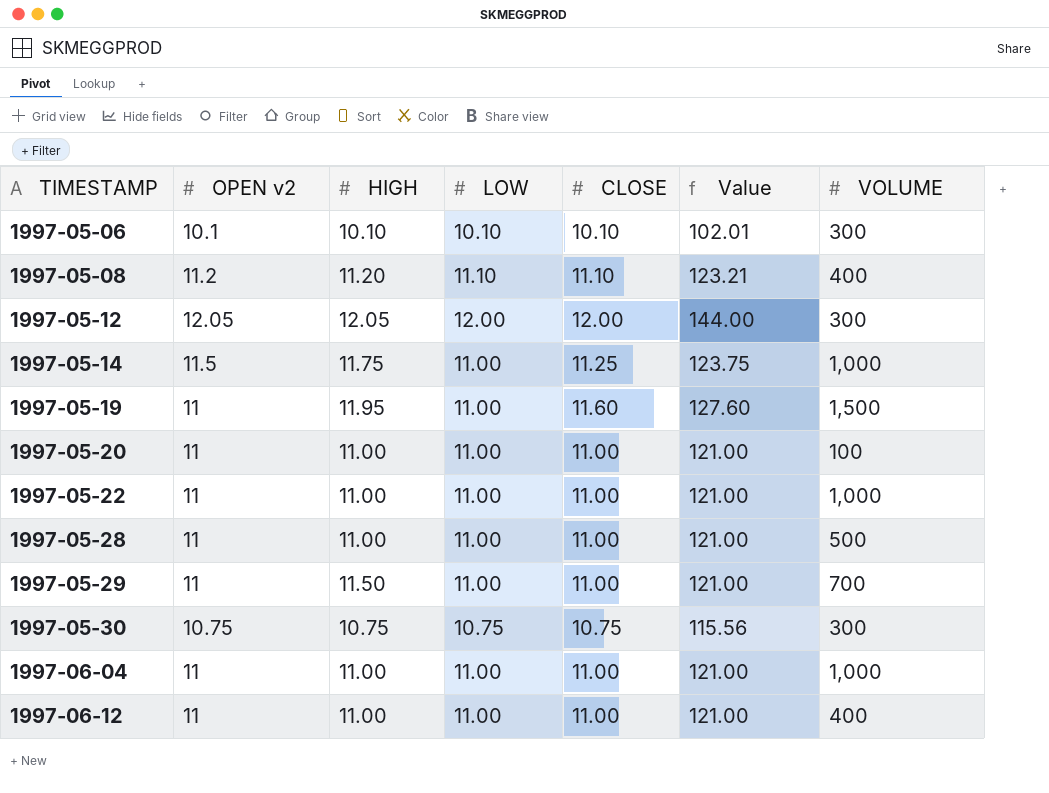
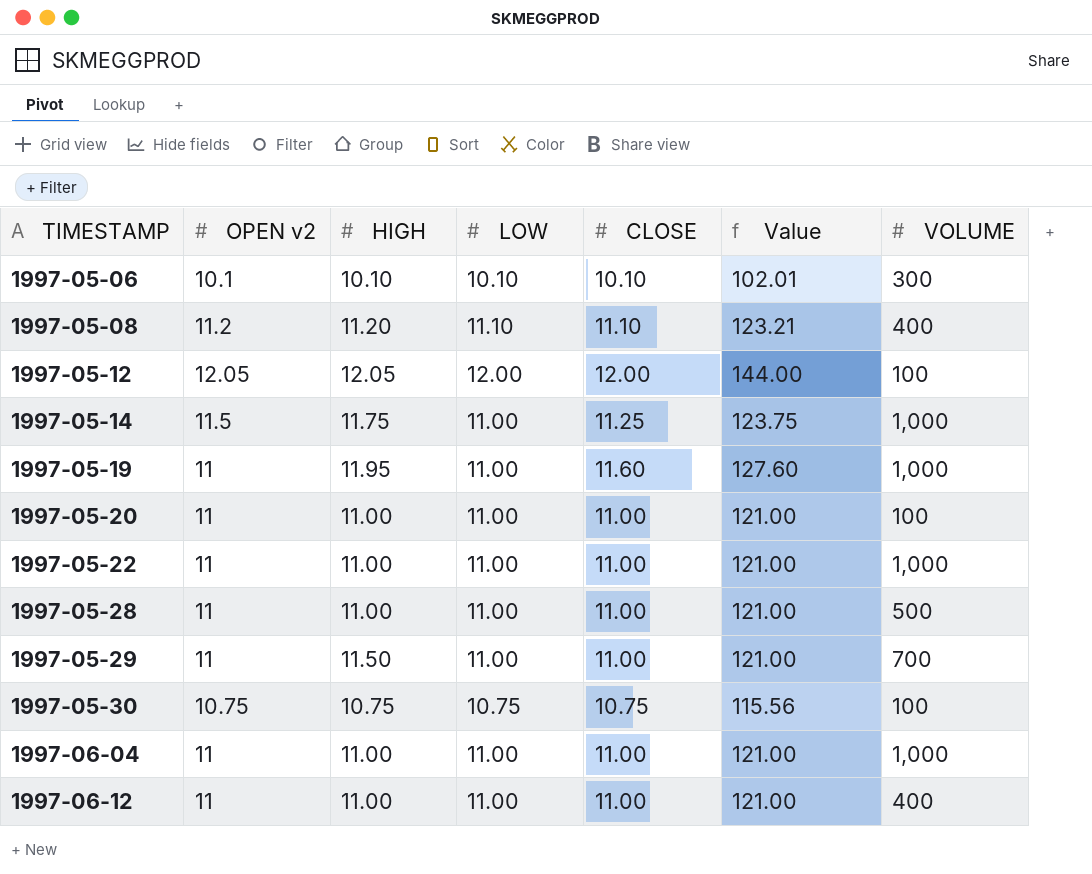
1997-05-12 | VOLUME: 300 -> 100
1997-05-19 | VOLUME: 1,500 -> 1,000
1997-05-30 | VOLUME: 300 -> 100

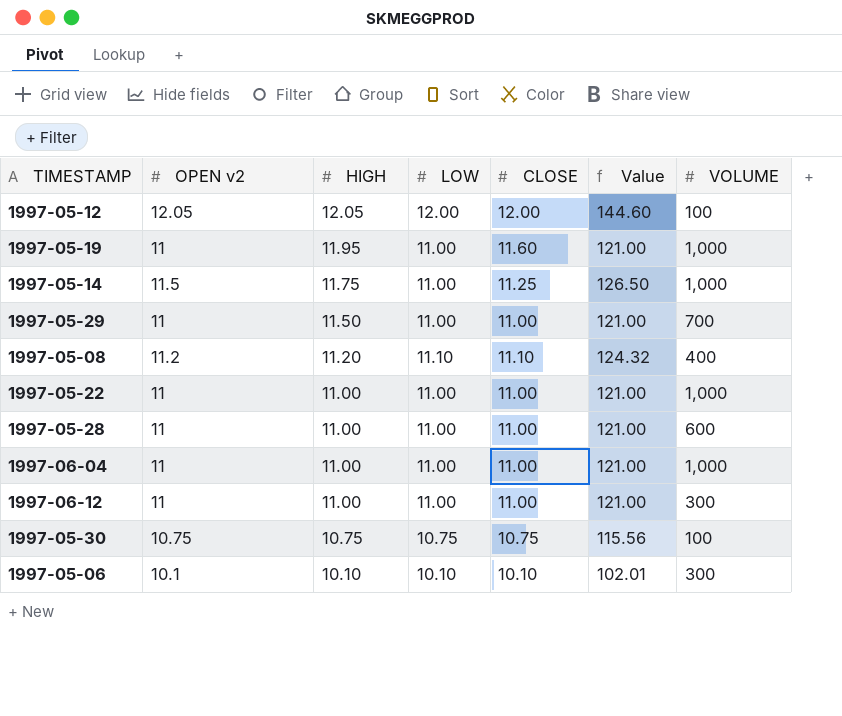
row order: TIMESTAMP ascending -> HIGH descending
column Value | formula: [LOW] * [CLOSE] -> [OPEN v2] * [LOW]
row 1997-05-20: 11 | 11.00 | 11.00 | 11.00 | 121.00 | 100 -> none
1997-05-28 | VOLUME: 500 -> 600
1997-06-12 | VOLUME: 400 -> 300

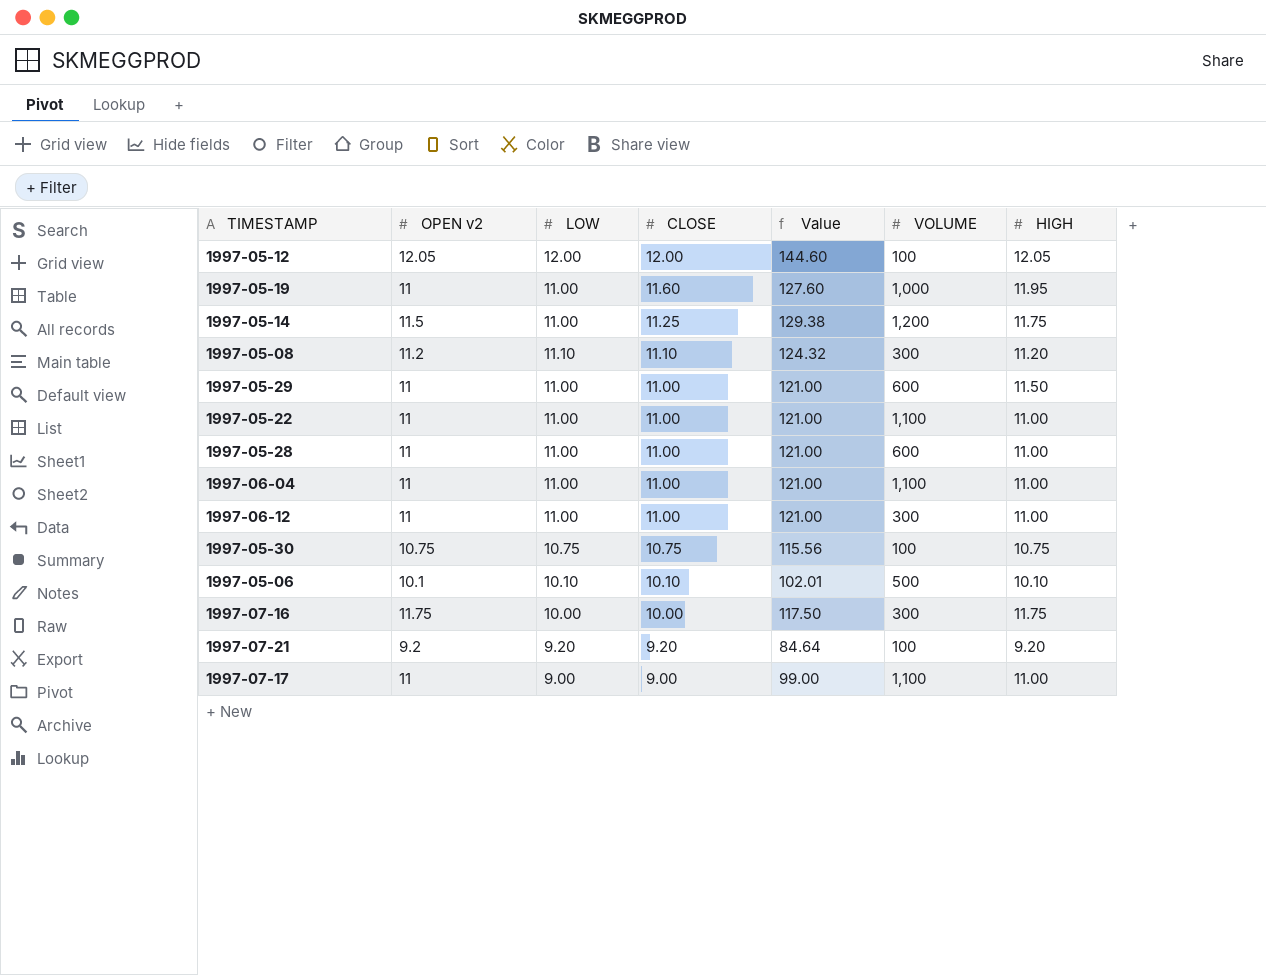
row order: HIGH descending -> CLOSE descending
column Value | formula: [OPEN v2] * [LOW] -> [OPEN v2] * [CLOSE]
column HIGH | position: 3 -> 7
1997-05-14 | VOLUME: 1,000 -> 1,200
1997-05-08 | VOLUME: 400 -> 300
1997-05-29 | VOLUME: 700 -> 600
1997-05-22 | VOLUME: 1,000 -> 1,100
1997-06-04 | VOLUME: 1,000 -> 1,100
1997-05-06 | VOLUME: 300 -> 500
row 1997-07-16: none -> 11.75 | 10.00 | 10.00 | 117.50 | 300 | 11.75
row 1997-07-21: none -> 9.2 | 9.20 | 9.20 | 84.64 | 100 | 9.20
row 1997-07-17: none -> 11 | 9.00 | 9.00 | 99.00 | 1,100 | 11.00

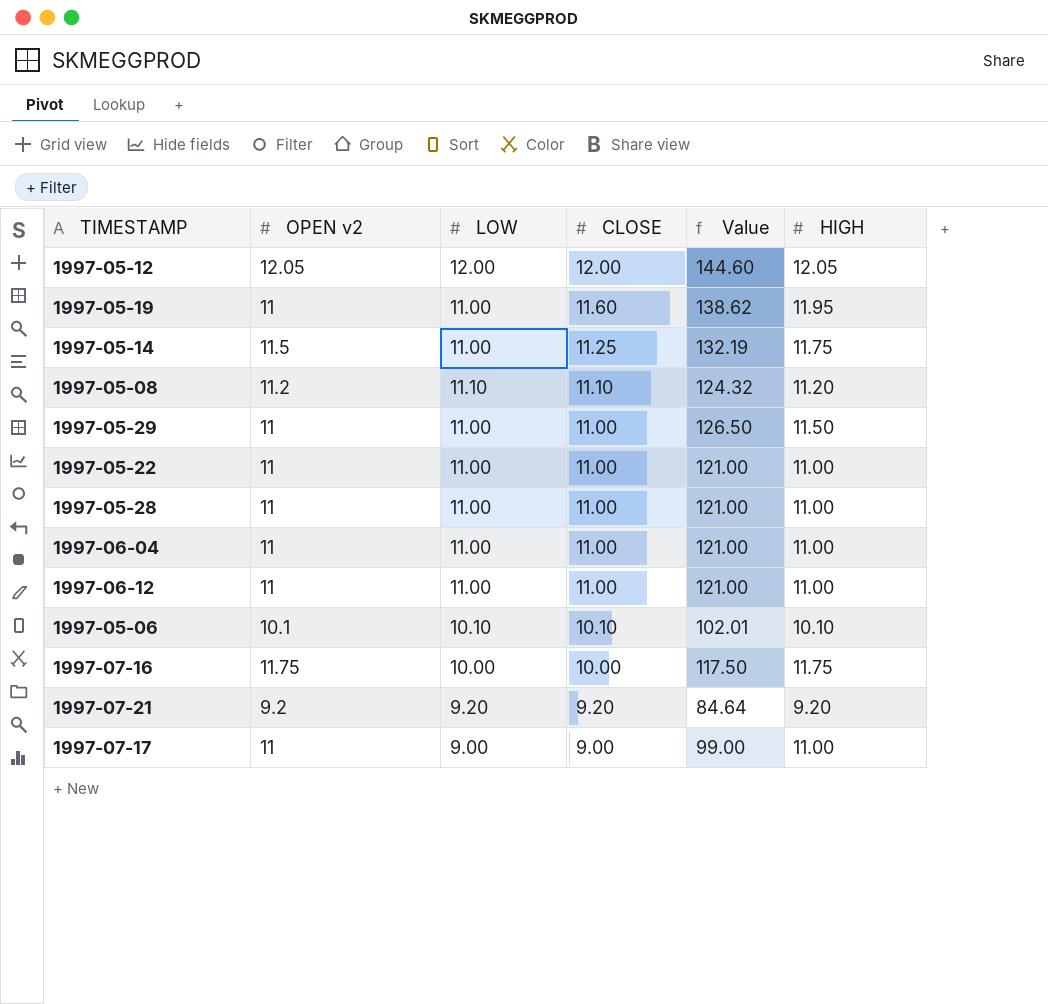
column VOLUME | position: 6 -> none
column Value | formula: [OPEN v2] * [CLOSE] -> [CLOSE] * [HIGH]
row 1997-05-30: 10.75 | 10.75 | 10.75 | 115.56 | 100 | 10.75 -> none

